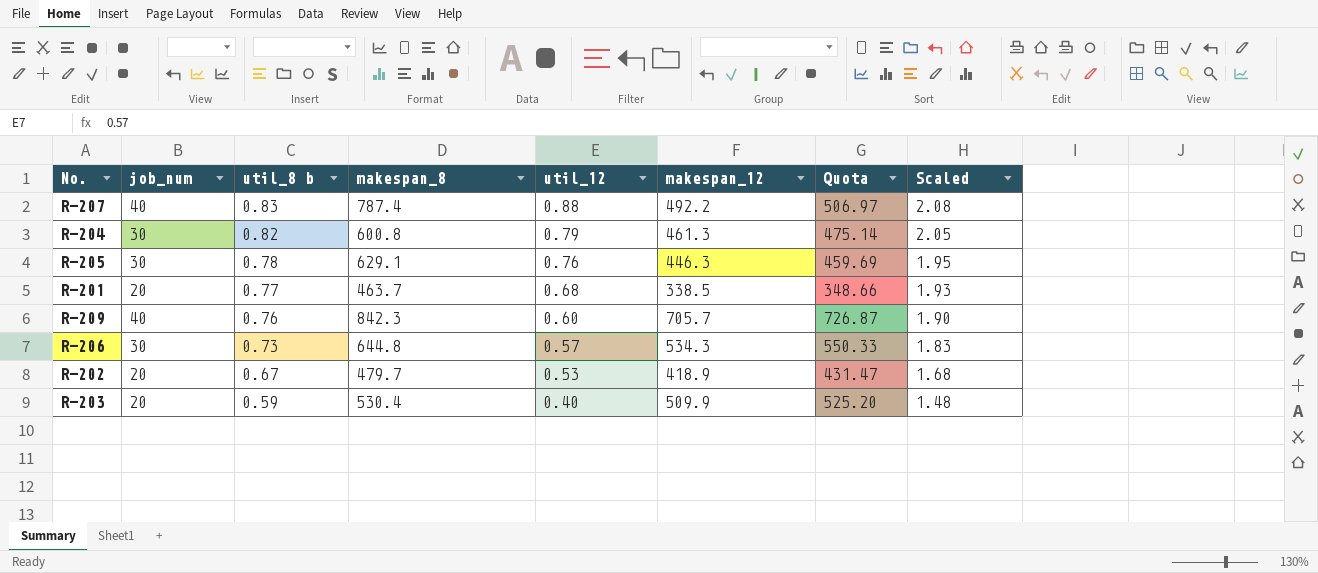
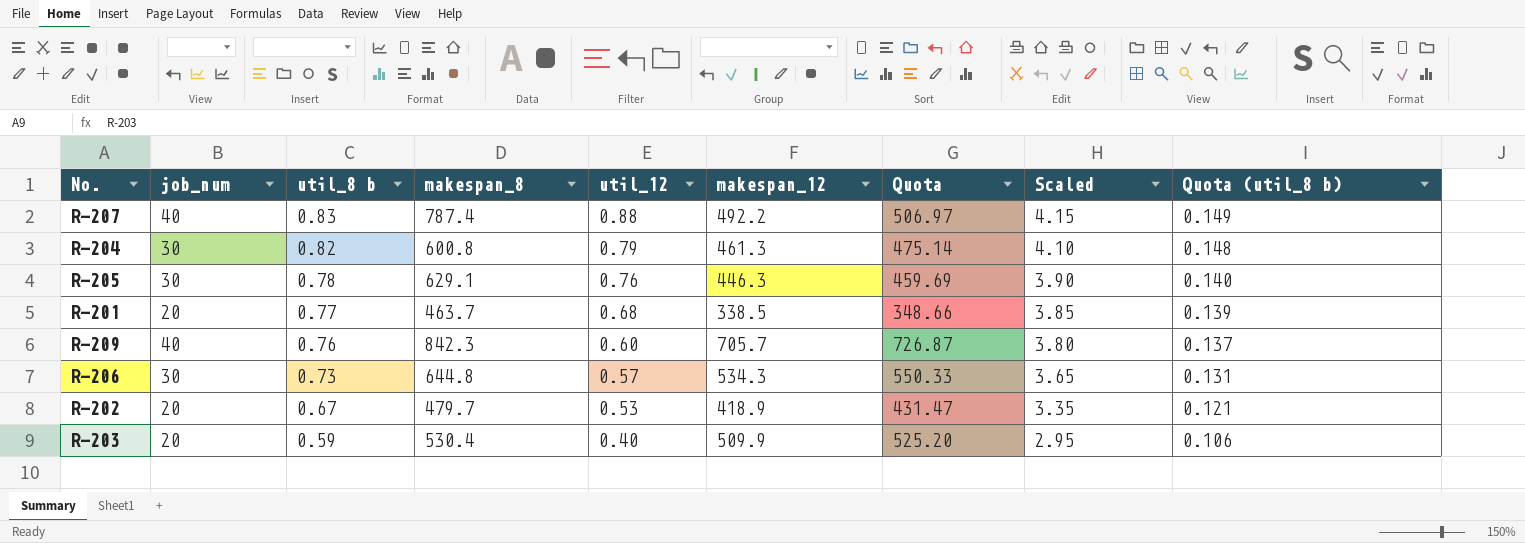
column Scaled | formula: [util_8 b] * 2.5 -> [util_8 b] * 5
column Quota (util_8 b) | formula: none -> [util_8 b] * 0.18

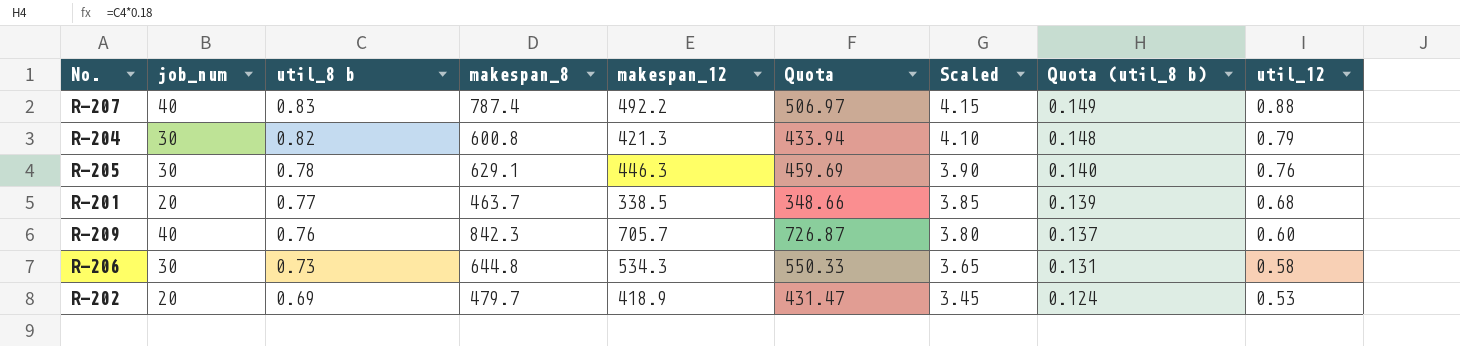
column util_12 | position: 5 -> 9
row R-203: 20 | 0.59 | 530.4 | 0.40 | 509.9 | 525.20 | 2.95 | 0.106 -> none
R-204 | makespan_12: 461.3 -> 421.3
R-204 | Quota: 475.14 -> 433.94
R-206 | util_12: 0.57 -> 0.58
R-202 | util_8 b: 0.67 -> 0.69
R-202 | Scaled: 3.35 -> 3.45
R-202 | Quota (util_8 b): 0.121 -> 0.124

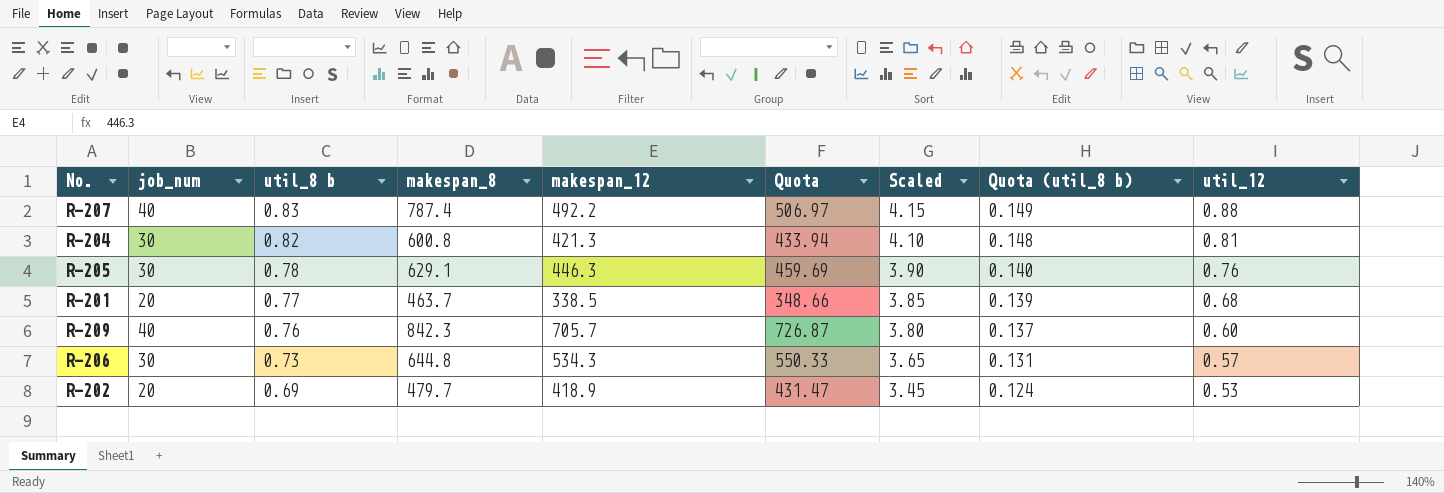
R-204 | util_12: 0.79 -> 0.81
R-206 | util_12: 0.58 -> 0.57

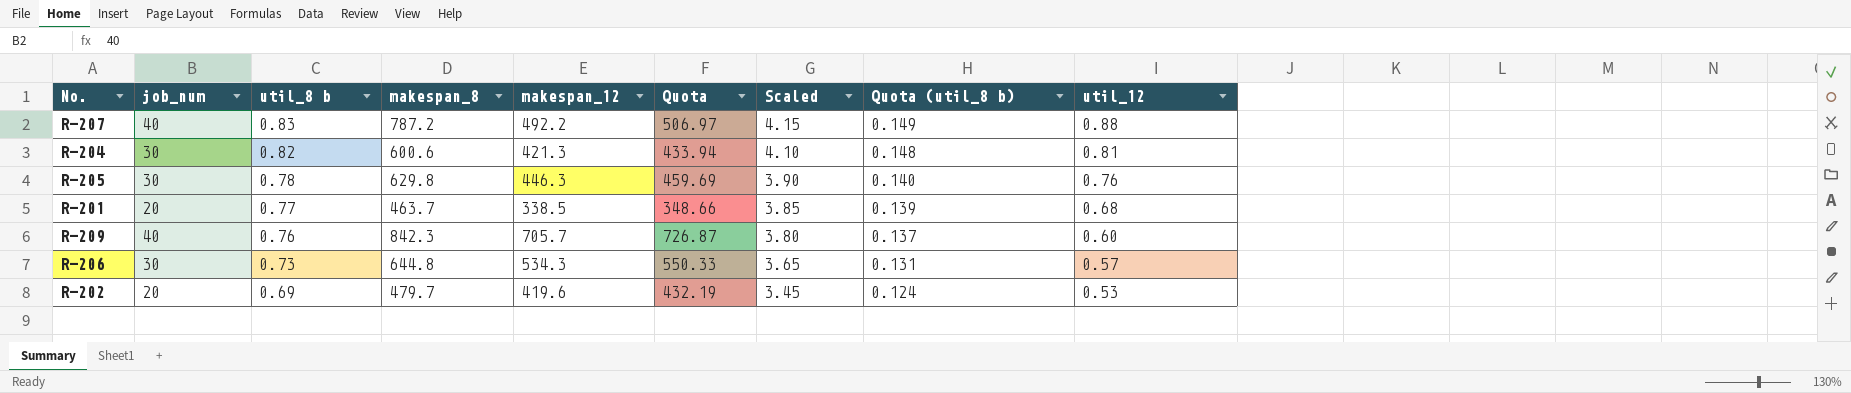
R-207 | makespan_8: 787.4 -> 787.2
R-204 | makespan_8: 600.8 -> 600.6
R-205 | makespan_8: 629.1 -> 629.8
R-202 | makespan_12: 418.9 -> 419.6
R-202 | Quota: 431.47 -> 432.19

